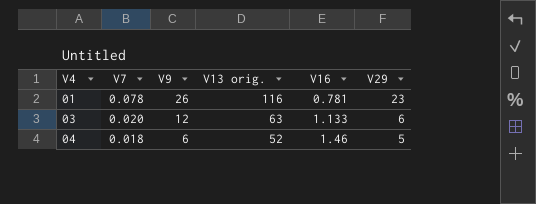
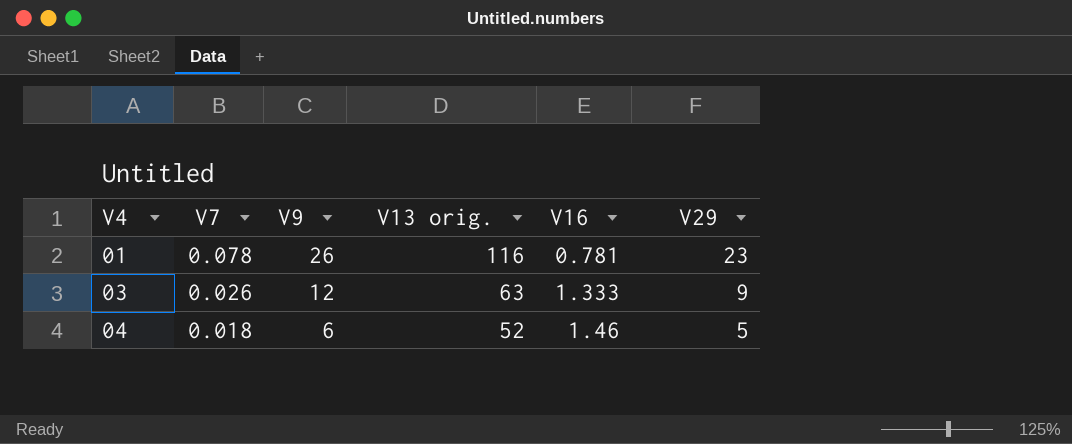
03 | V7: 0.020 -> 0.026
03 | V16: 1.133 -> 1.333
03 | V29: 6 -> 9

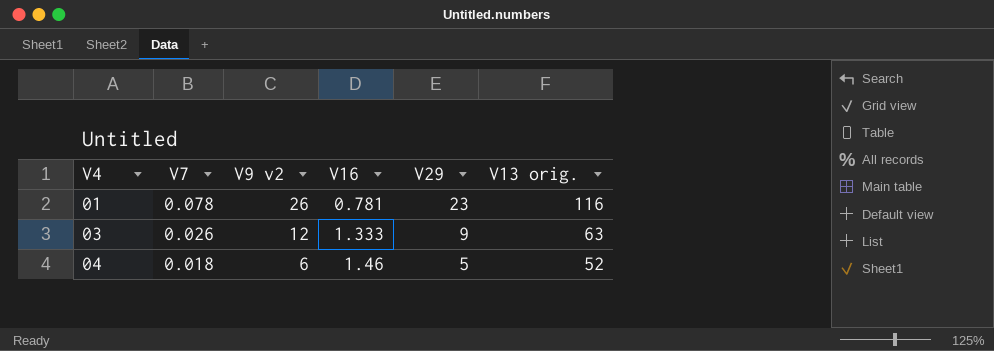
column name: V9 -> V9 v2
column V13 orig. | position: 4 -> 6

